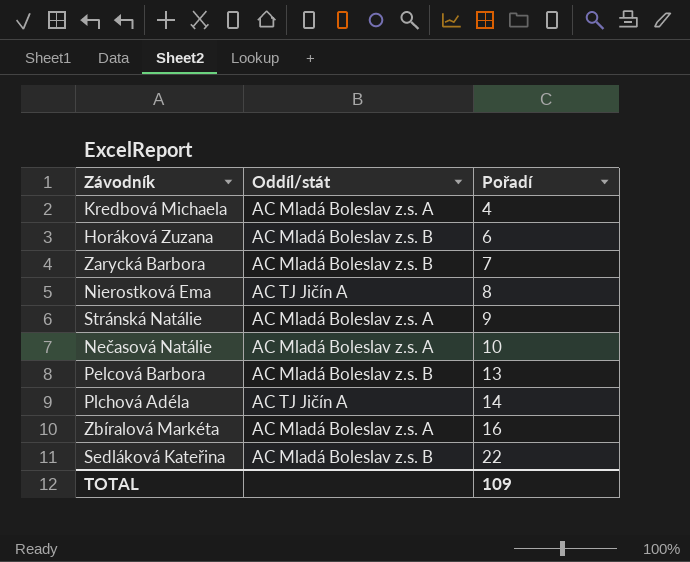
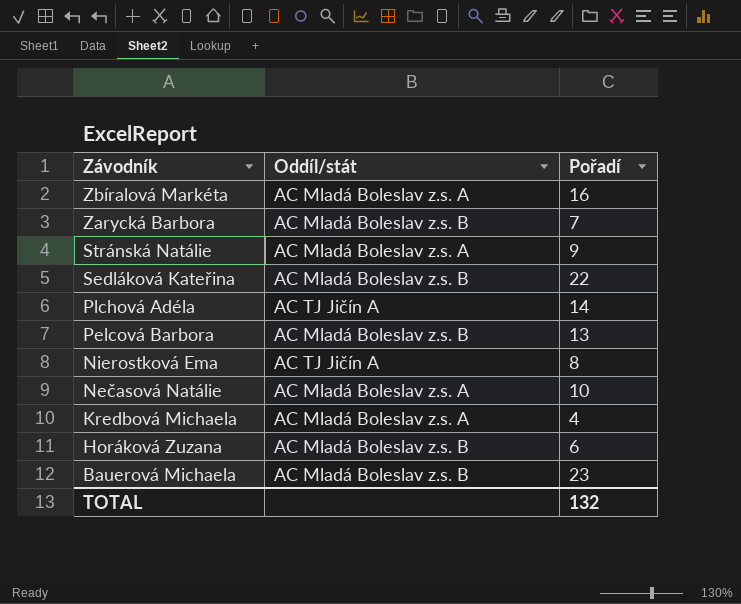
row order: Pořadí ascending -> Závodník descending
row Bauerová Michaela: none -> AC Mladá Boleslav z.s. B | 23
TOTAL | Pořadí: 109 -> 132

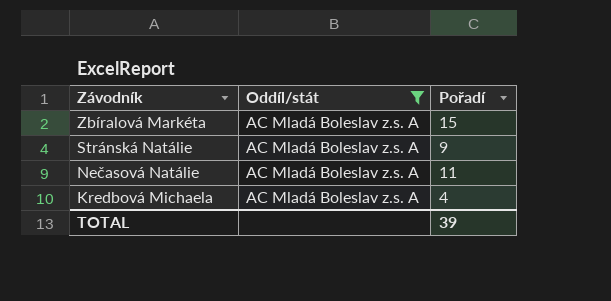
filter: none -> Oddíl/stát = AC Mladá Boleslav z.s. A
Zbíralová Markéta | Pořadí: 16 -> 15
Nečasová Natálie | Pořadí: 10 -> 11
TOTAL | Pořadí: 132 -> 39

